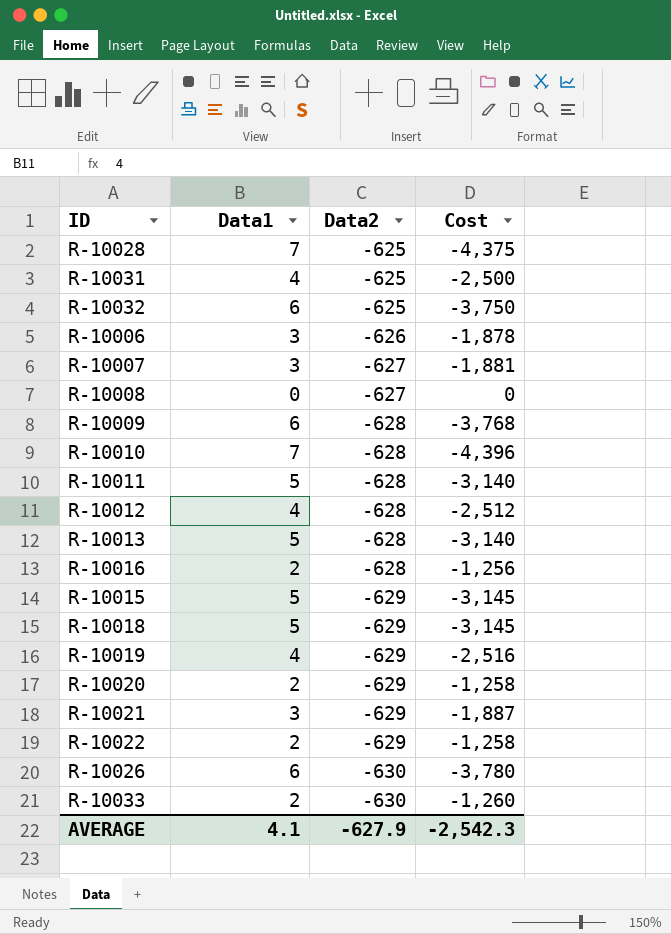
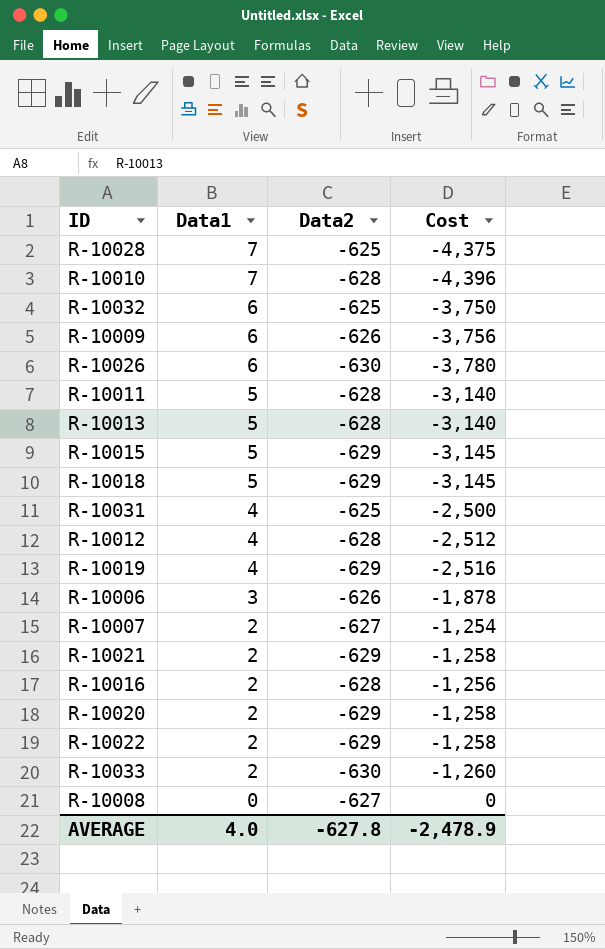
row order: Data2 descending -> Data1 descending
R-10009 | Data2: -628 -> -626
R-10009 | Cost: -3,768 -> -3,756
R-10007 | Data1: 3 -> 2
R-10007 | Cost: -1,881 -> -1,254
R-10021 | Data1: 3 -> 2
R-10021 | Cost: -1,887 -> -1,258
AVERAGE | Data1: 4.1 -> 4.0
AVERAGE | Data2: -627.9 -> -627.8
AVERAGE | Cost: -2,542.3 -> -2,478.9

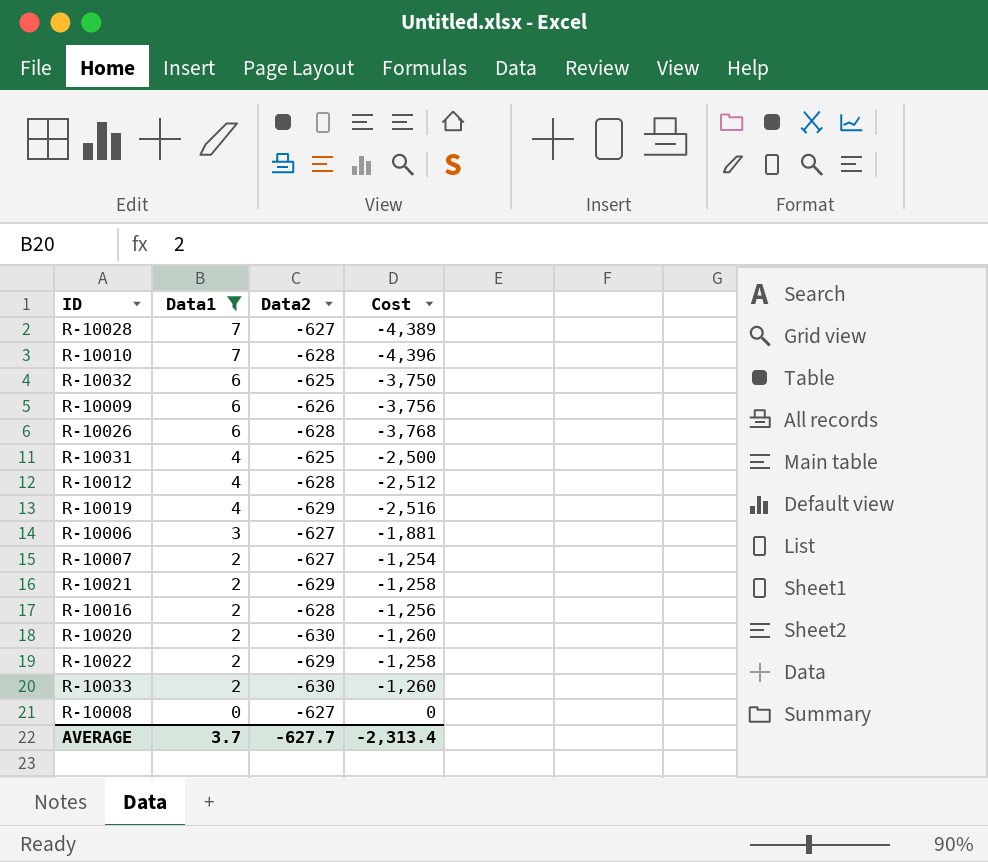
filter: none -> Data1 != 5
R-10028 | Data2: -625 -> -627
R-10028 | Cost: -4,375 -> -4,389
R-10026 | Data2: -630 -> -628
R-10026 | Cost: -3,780 -> -3,768
R-10006 | Data2: -626 -> -627
R-10006 | Cost: -1,878 -> -1,881
R-10020 | Data2: -629 -> -630
R-10020 | Cost: -1,258 -> -1,260
AVERAGE | Data1: 4.0 -> 3.7
AVERAGE | Data2: -627.8 -> -627.7
AVERAGE | Cost: -2,478.9 -> -2,313.4

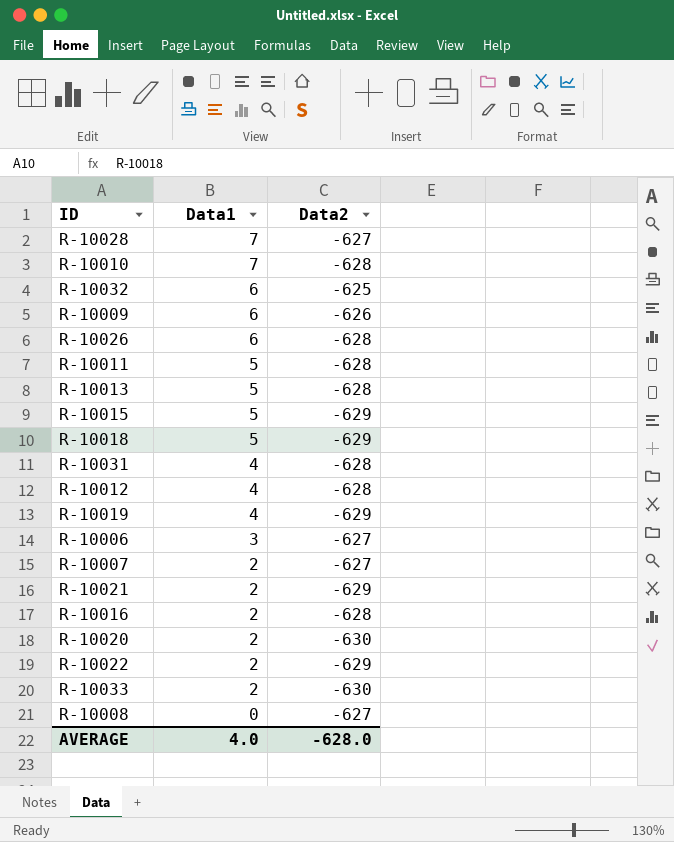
filter: Data1 != 5 -> none
column Cost | formula: [Data1] * [Data2] -> none
R-10031 | Data2: -625 -> -628
AVERAGE | Data1: 3.7 -> 4.0
AVERAGE | Data2: -627.7 -> -628.0

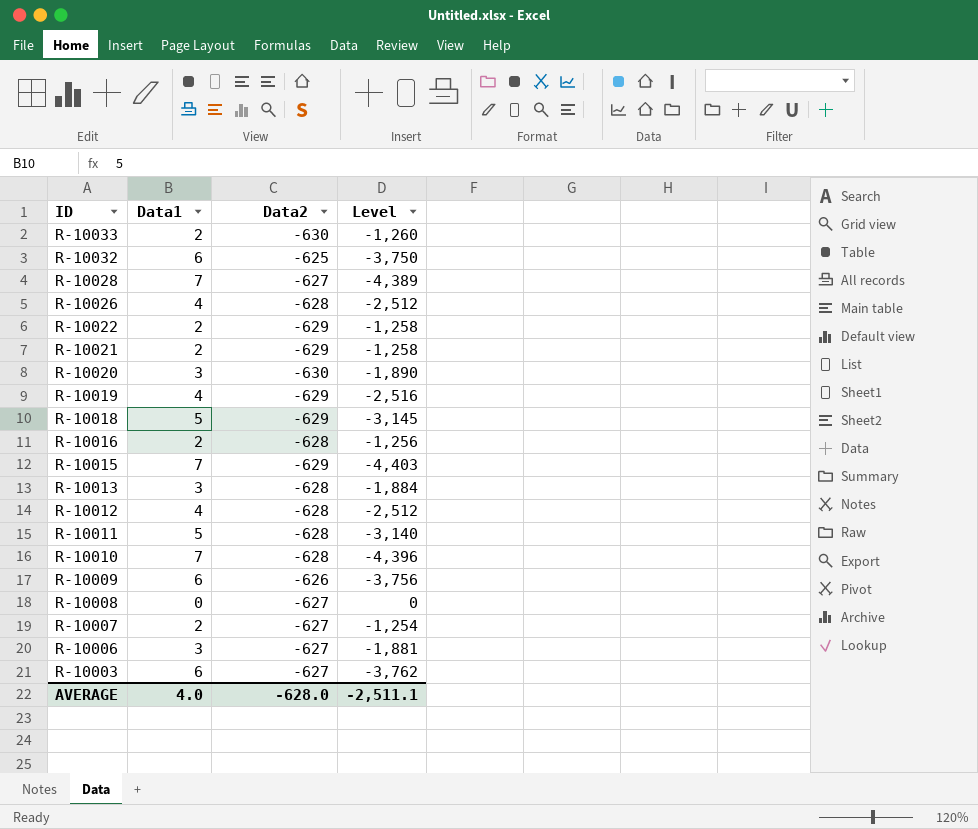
row order: Data1 descending -> ID descending
column Level | formula: none -> [Data1] * [Data2]
row R-10031: 4 | -628 -> none
R-10026 | Data1: 6 -> 4
R-10020 | Data1: 2 -> 3
R-10015 | Data1: 5 -> 7
R-10013 | Data1: 5 -> 3
row R-10003: none -> 6 | -627 | -3,762

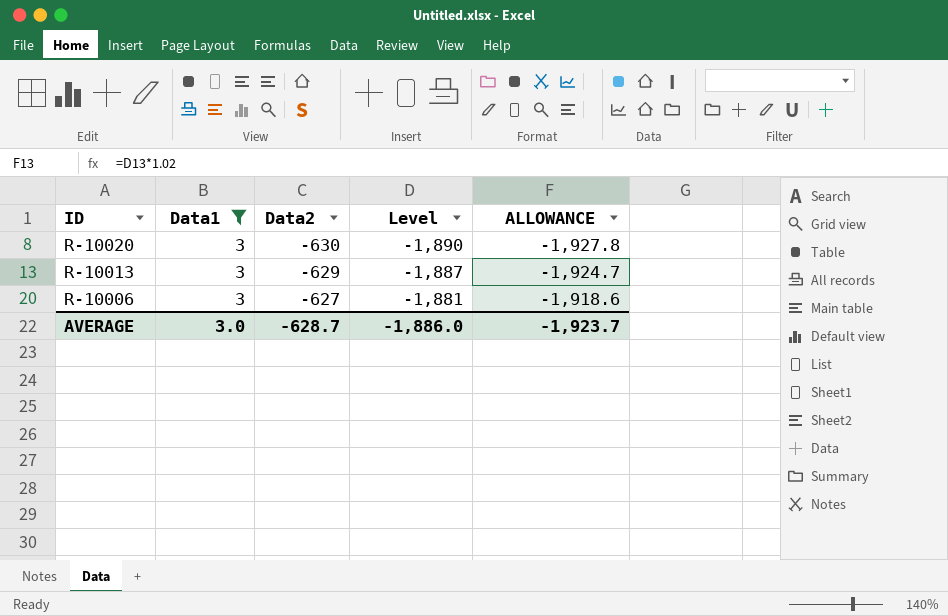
filter: none -> Data1 = 3
column ALLOWANCE | formula: none -> [Level] * 1.02
R-10013 | Data2: -628 -> -629
R-10013 | Level: -1,884 -> -1,887
AVERAGE | Data1: 4.0 -> 3.0
AVERAGE | Data2: -628.0 -> -628.7
AVERAGE | Level: -2,511.1 -> -1,886.0

